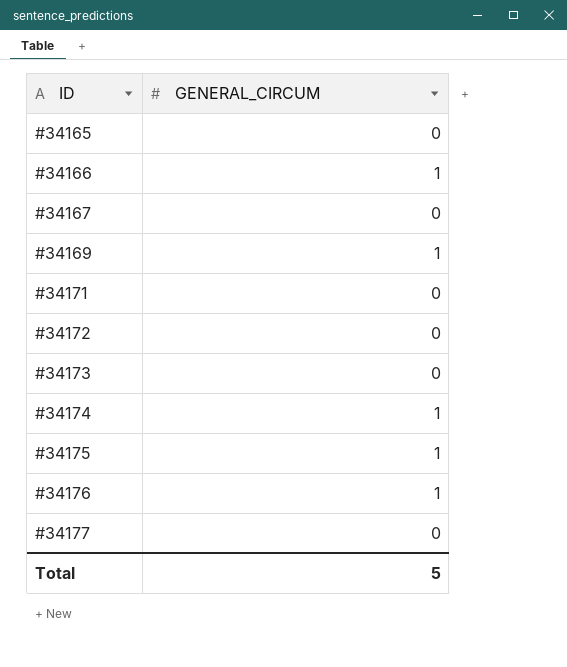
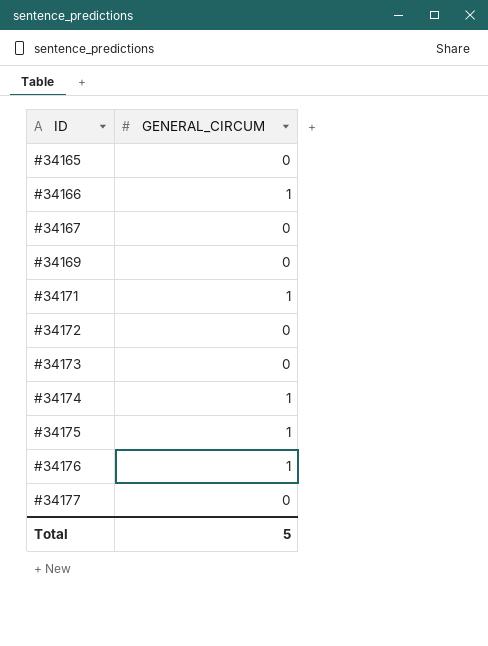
#34169 | GENERAL_CIRCUM: 1 -> 0
#34171 | GENERAL_CIRCUM: 0 -> 1

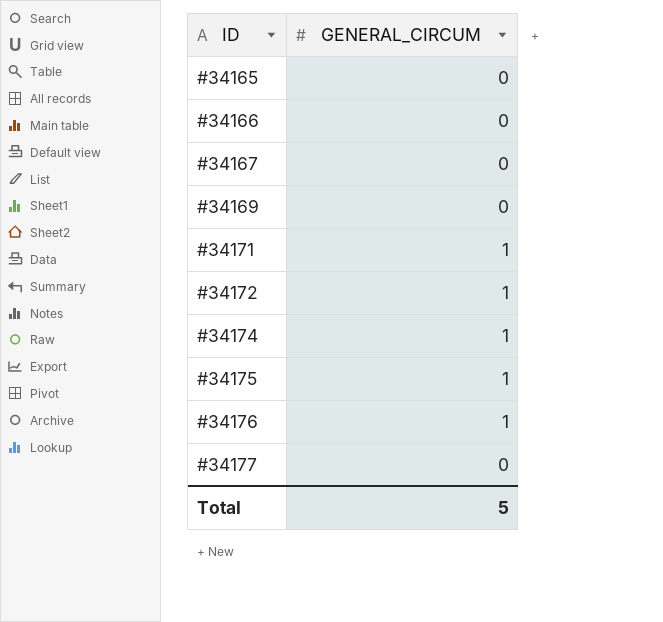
row #34173: 0 -> none
#34166 | GENERAL_CIRCUM: 1 -> 0
#34172 | GENERAL_CIRCUM: 0 -> 1

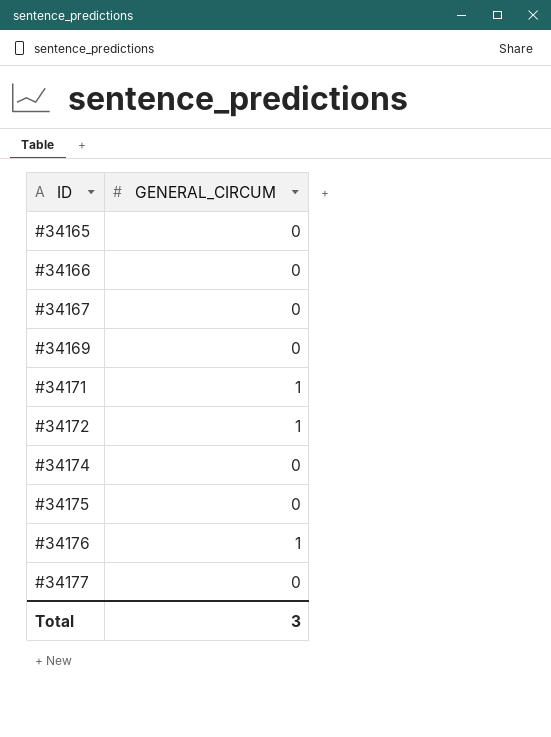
#34174 | GENERAL_CIRCUM: 1 -> 0
#34175 | GENERAL_CIRCUM: 1 -> 0
Total | GENERAL_CIRCUM: 5 -> 3

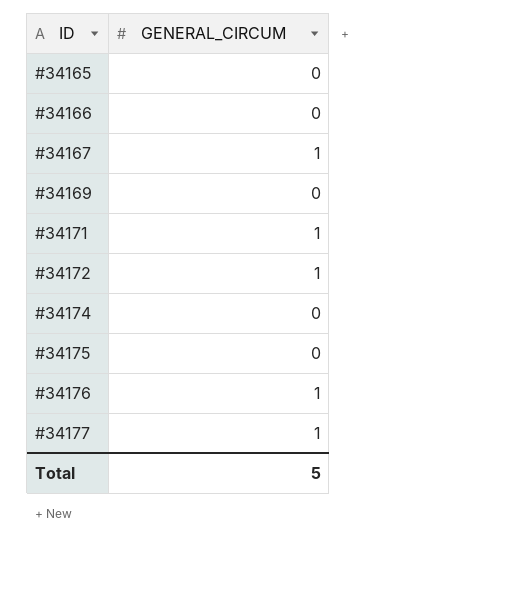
#34167 | GENERAL_CIRCUM: 0 -> 1
#34177 | GENERAL_CIRCUM: 0 -> 1
Total | GENERAL_CIRCUM: 3 -> 5

